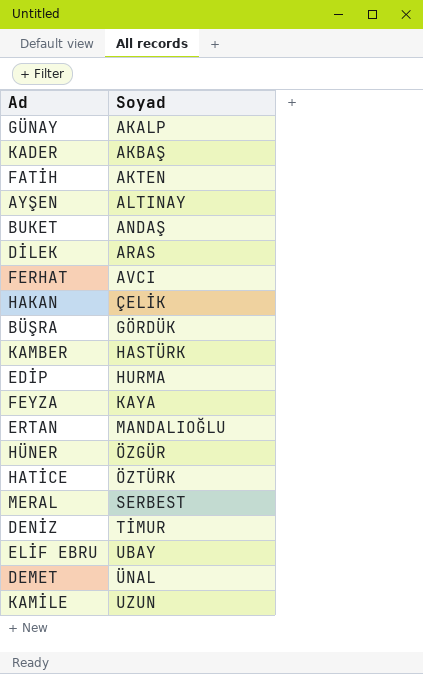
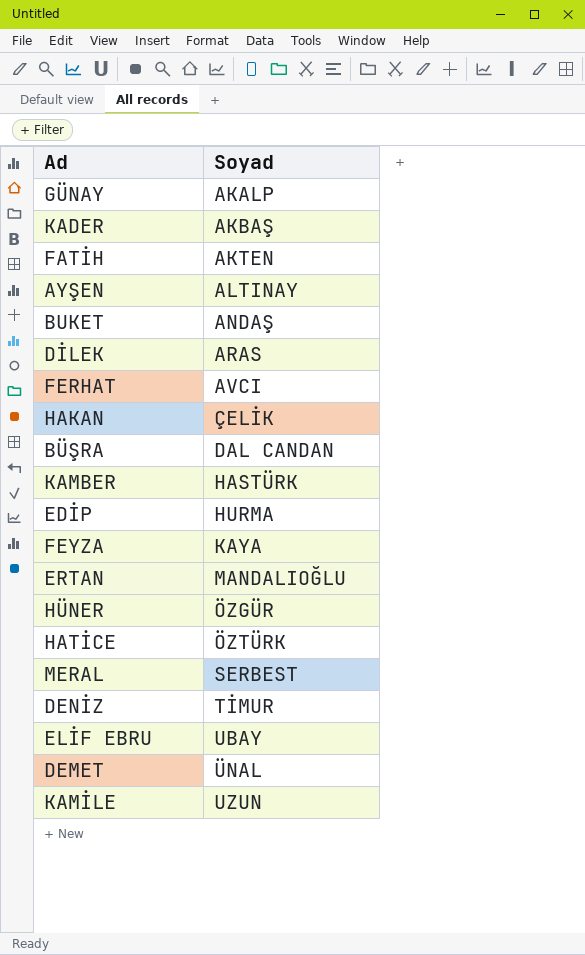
BÜŞRA | Soyad: GÖRDÜK -> DAL CANDAN

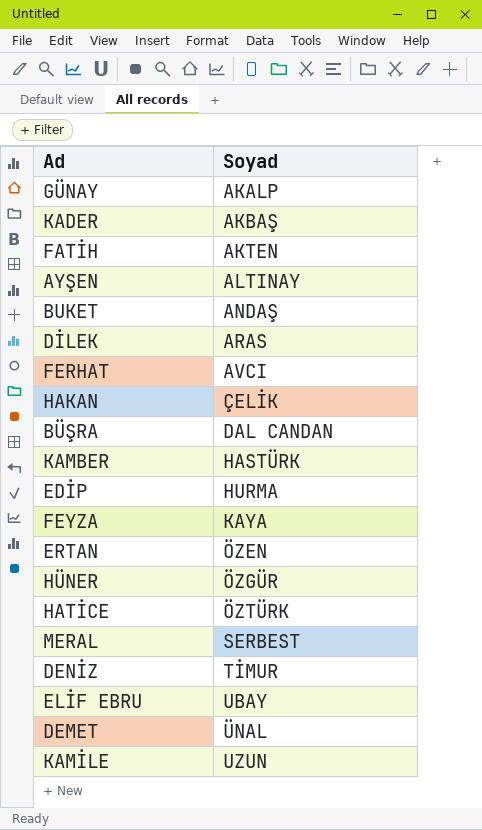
ERTAN | Soyad: MANDALIOĞLU -> ÖZEN

